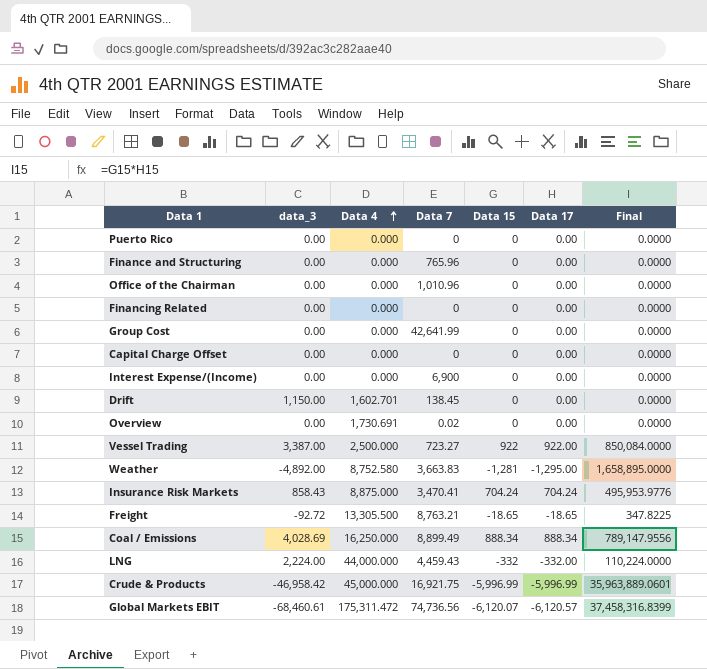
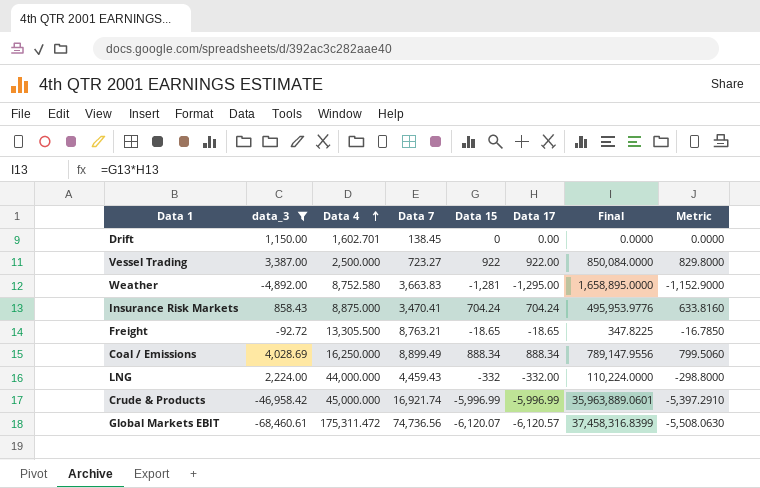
filter: none -> data_3 != 0.00
column Metric | formula: none -> [Data 15] * 0.9
Crude & Products | Data 7: 16,921.75 -> 16,921.74

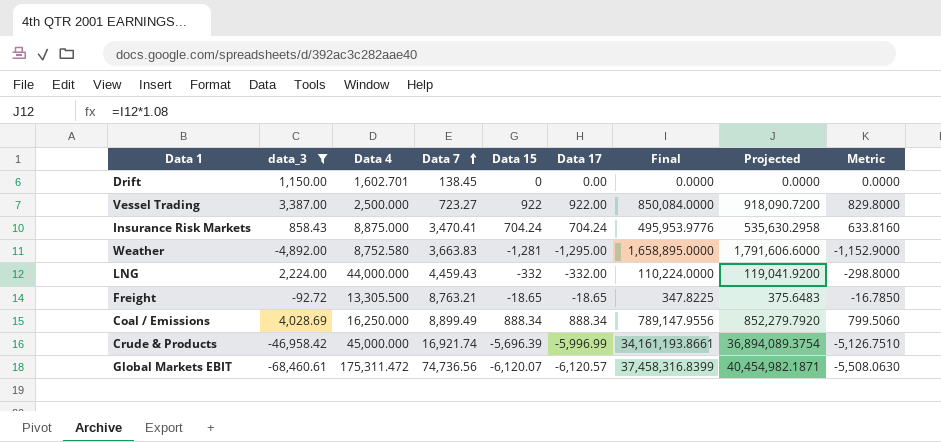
row order: Data 4 ascending -> Data 7 ascending
column Projected | formula: none -> [Final] * 1.08
Crude & Products | Data 15: -5,996.99 -> -5,696.39
Crude & Products | Final: 35,963,889.0601 -> 34,161,193.8661
Crude & Products | Metric: -5,397.2910 -> -5,126.7510

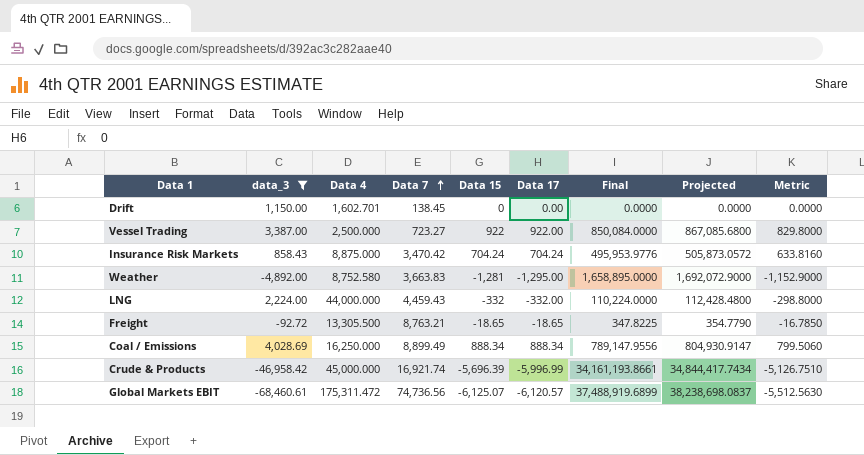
column Projected | formula: [Final] * 1.08 -> [Final] * 1.02
Insurance Risk Markets | Data 7: 3,470.41 -> 3,470.42
Global Markets EBIT | Data 15: -6,120.07 -> -6,125.07
Global Markets EBIT | Final: 37,458,316.8399 -> 37,488,919.6899
Global Markets EBIT | Metric: -5,508.0630 -> -5,512.5630

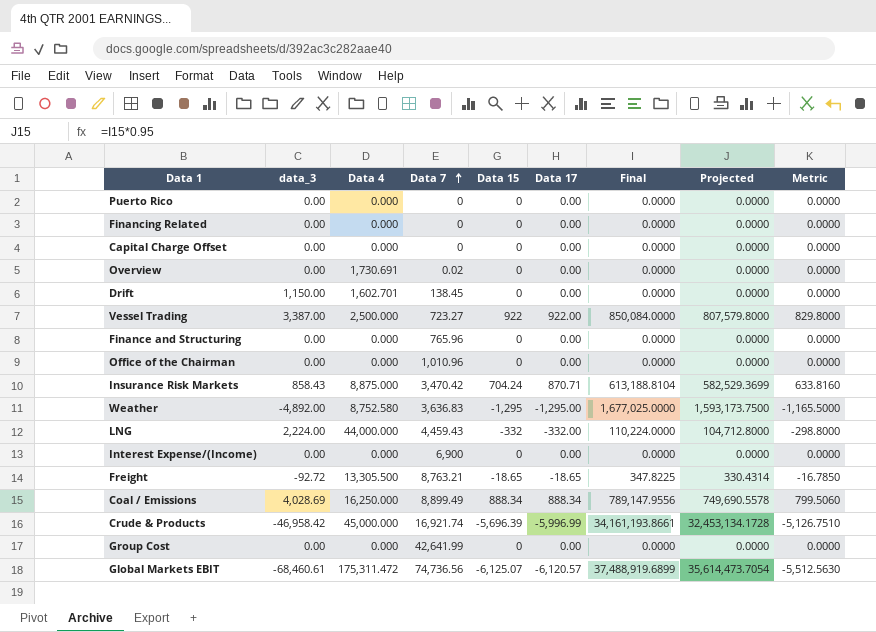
filter: data_3 != 0.00 -> none
column Projected | formula: [Final] * 1.02 -> [Final] * 0.95
Insurance Risk Markets | Data 17: 704.24 -> 870.71
Insurance Risk Markets | Final: 495,953.9776 -> 613,188.8104
Weather | Data 7: 3,663.83 -> 3,636.83
Weather | Data 15: -1,281 -> -1,295
Weather | Final: 1,658,895.0000 -> 1,677,025.0000
Weather | Metric: -1,152.9000 -> -1,165.5000

